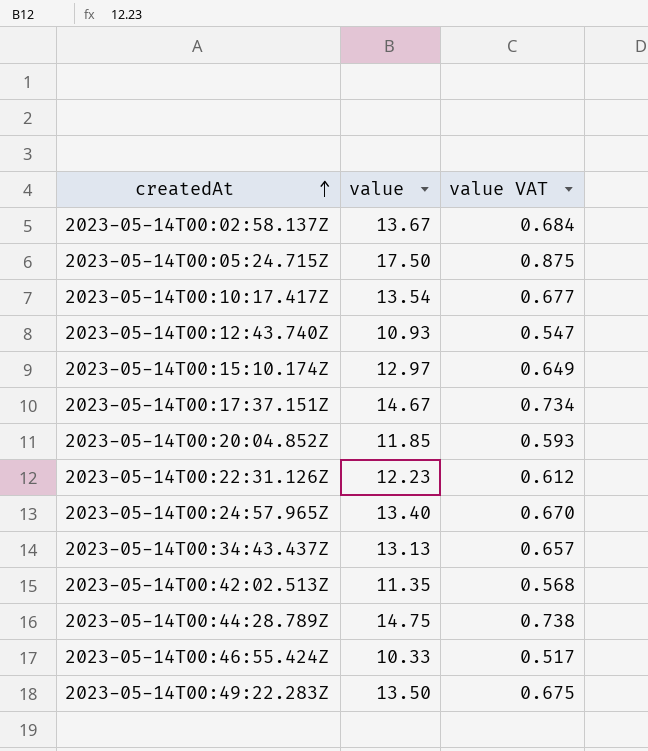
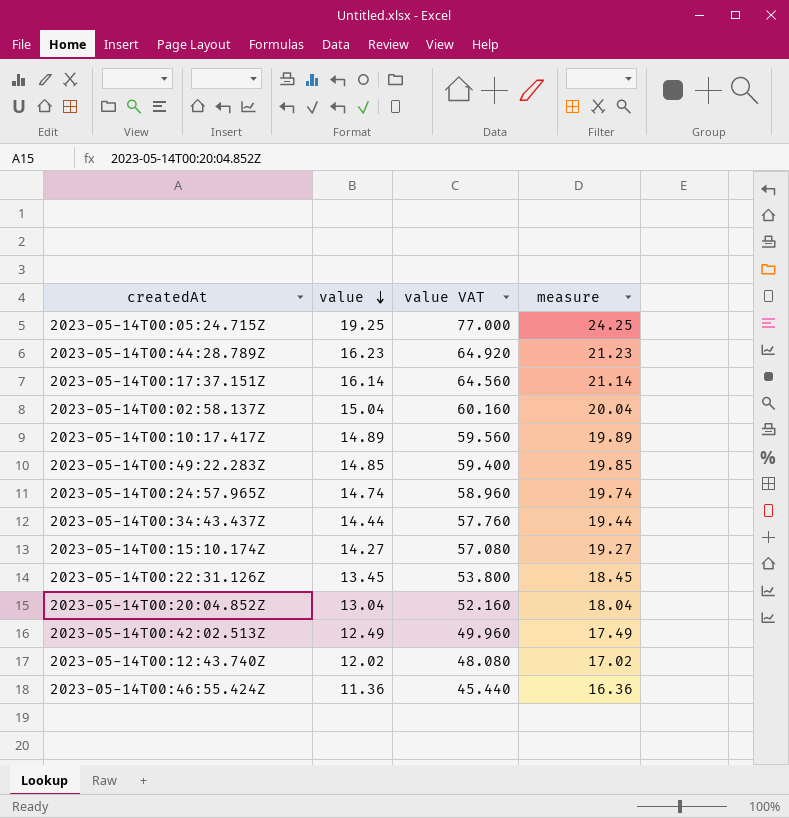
row order: createdAt ascending -> value descending
column value VAT | formula: [value] * 0.05 -> [value] * 4
column measure | formula: none -> [value] + 5
2023-05-14T00:05:24.715Z | value: 17.50 -> 19.25
2023-05-14T00:44:28.789Z | value: 14.75 -> 16.23
2023-05-14T00:17:37.151Z | value: 14.67 -> 16.14
2023-05-14T00:02:58.137Z | value: 13.67 -> 15.04
2023-05-14T00:10:17.417Z | value: 13.54 -> 14.89
2023-05-14T00:49:22.283Z | value: 13.50 -> 14.85
2023-05-14T00:24:57.965Z | value: 13.40 -> 14.74
2023-05-14T00:34:43.437Z | value: 13.13 -> 14.44
2023-05-14T00:15:10.174Z | value: 12.97 -> 14.27
2023-05-14T00:22:31.126Z | value: 12.23 -> 13.45
2023-05-14T00:20:04.852Z | value: 11.85 -> 13.04
2023-05-14T00:42:02.513Z | value: 11.35 -> 12.49
2023-05-14T00:12:43.740Z | value: 10.93 -> 12.02
2023-05-14T00:46:55.424Z | value: 10.33 -> 11.36

